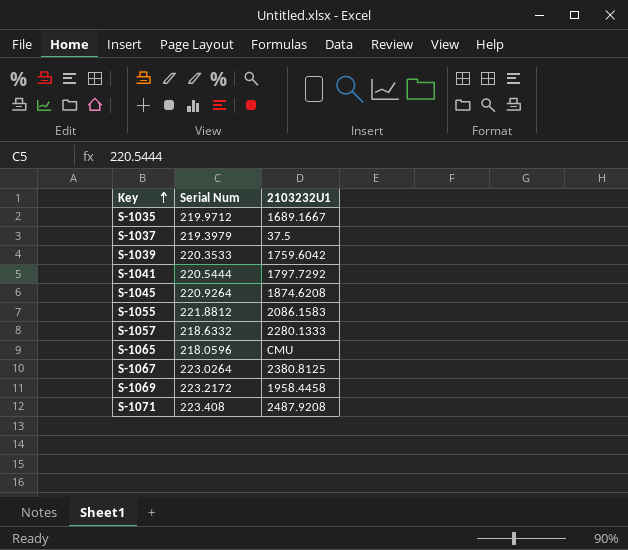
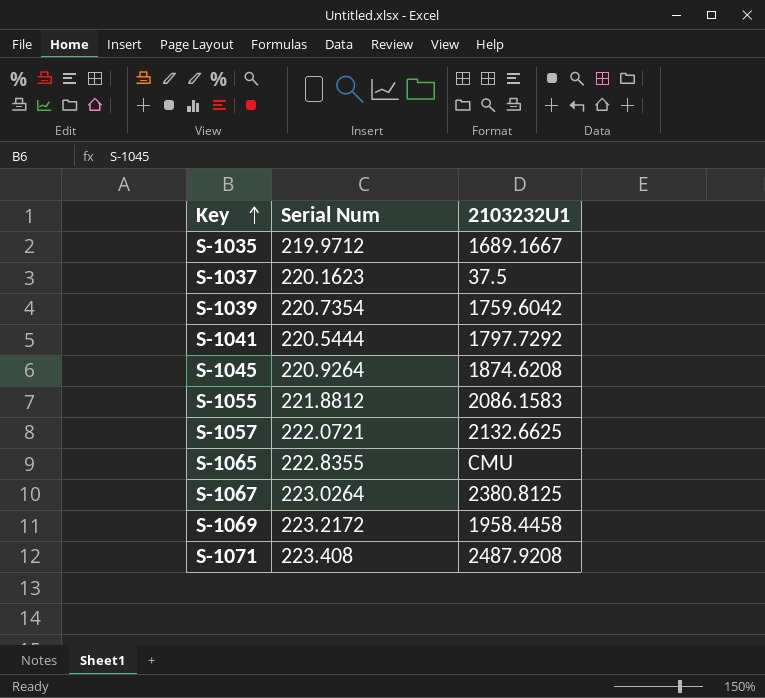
S-1037 | Serial Num: 219.3979 -> 220.1623
S-1039 | Serial Num: 220.3533 -> 220.7354
S-1057 | Serial Num: 218.6332 -> 222.0721
S-1057 | 2103232U1: 2280.1333 -> 2132.6625
S-1065 | Serial Num: 218.0596 -> 222.8355

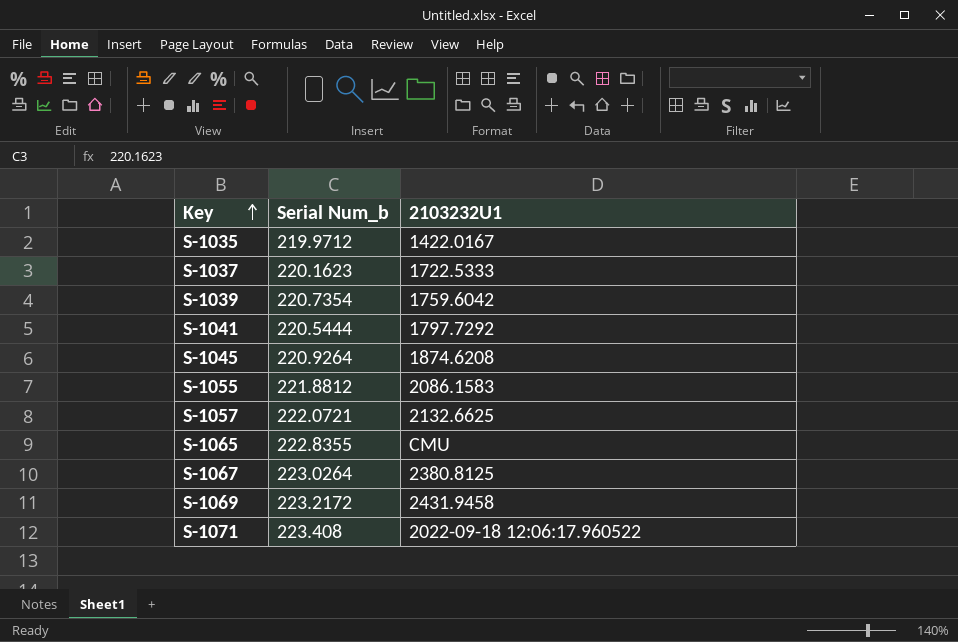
column name: Serial Num -> Serial Num_b
S-1035 | 2103232U1: 1689.1667 -> 1422.0167
S-1037 | 2103232U1: 37.5 -> 1722.5333
S-1069 | 2103232U1: 1958.4458 -> 2431.9458
S-1071 | 2103232U1: 2487.9208 -> 2022-09-18 12:06:17.960522

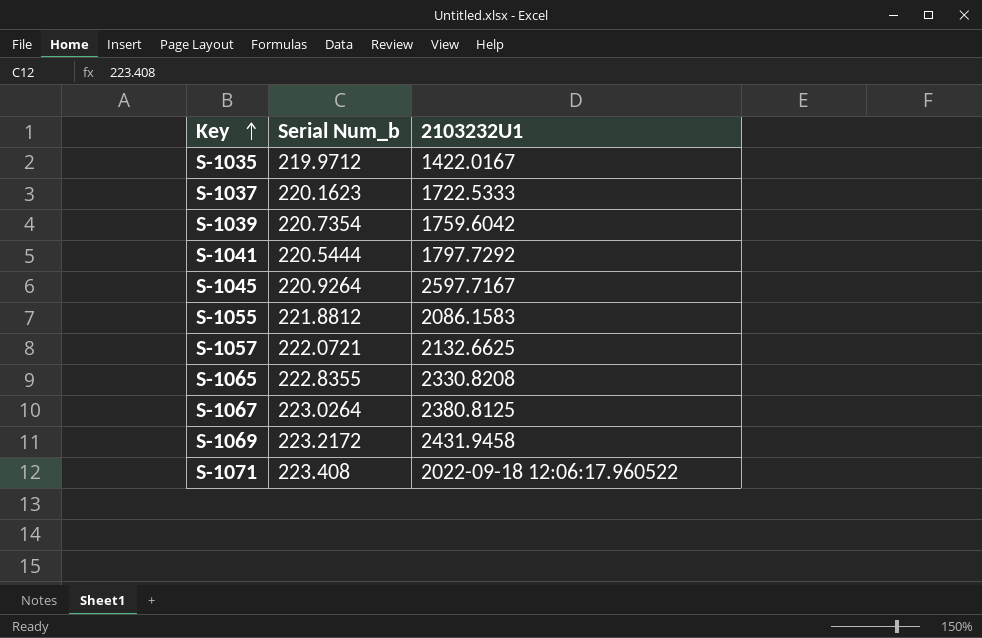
S-1045 | 2103232U1: 1874.6208 -> 2597.7167
S-1065 | 2103232U1: CMU -> 2330.8208

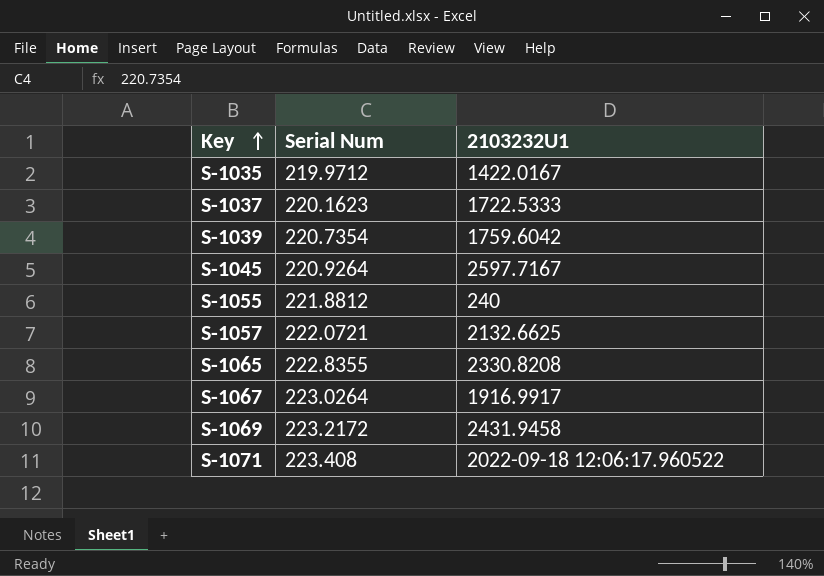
column name: Serial Num_b -> Serial Num
row S-1041: 220.5444 | 1797.7292 -> none
S-1055 | 2103232U1: 2086.1583 -> 240
S-1067 | 2103232U1: 2380.8125 -> 1916.9917

